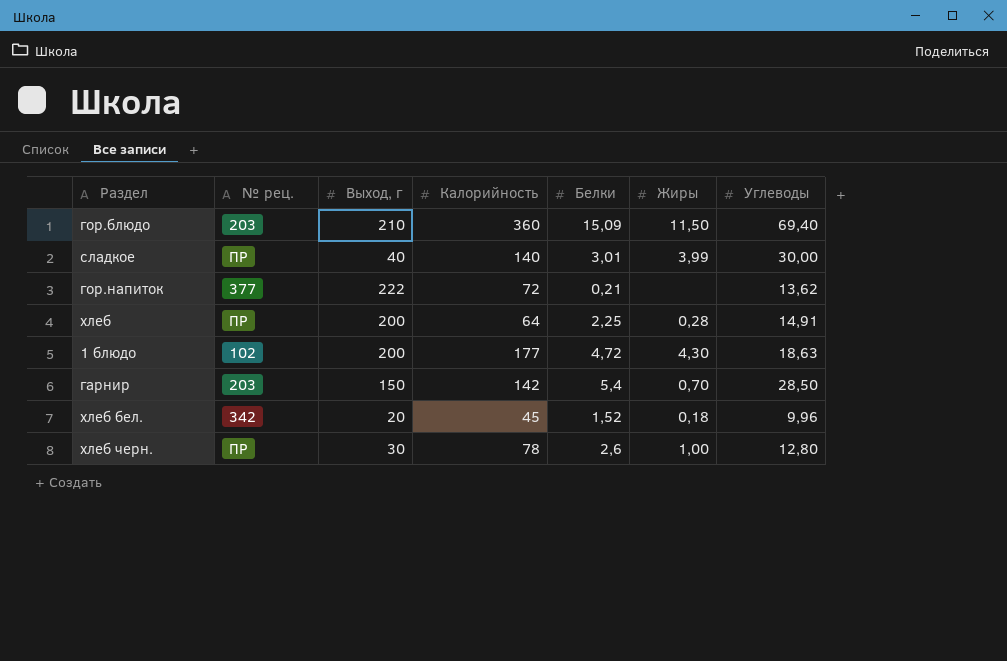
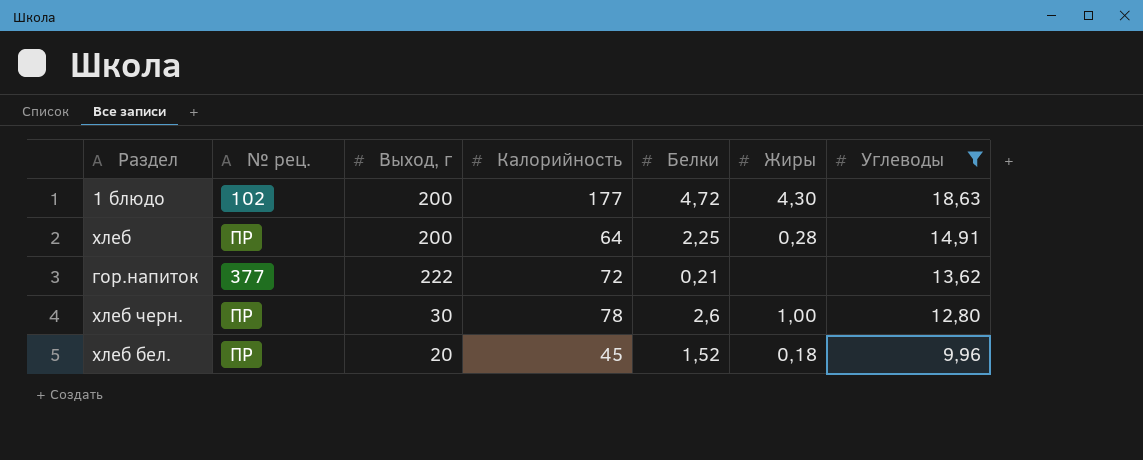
filter: none -> Углеводы <= 18,63
row order: none -> Углеводы descending
хлеб бел. | № рец.: 342 -> ПР

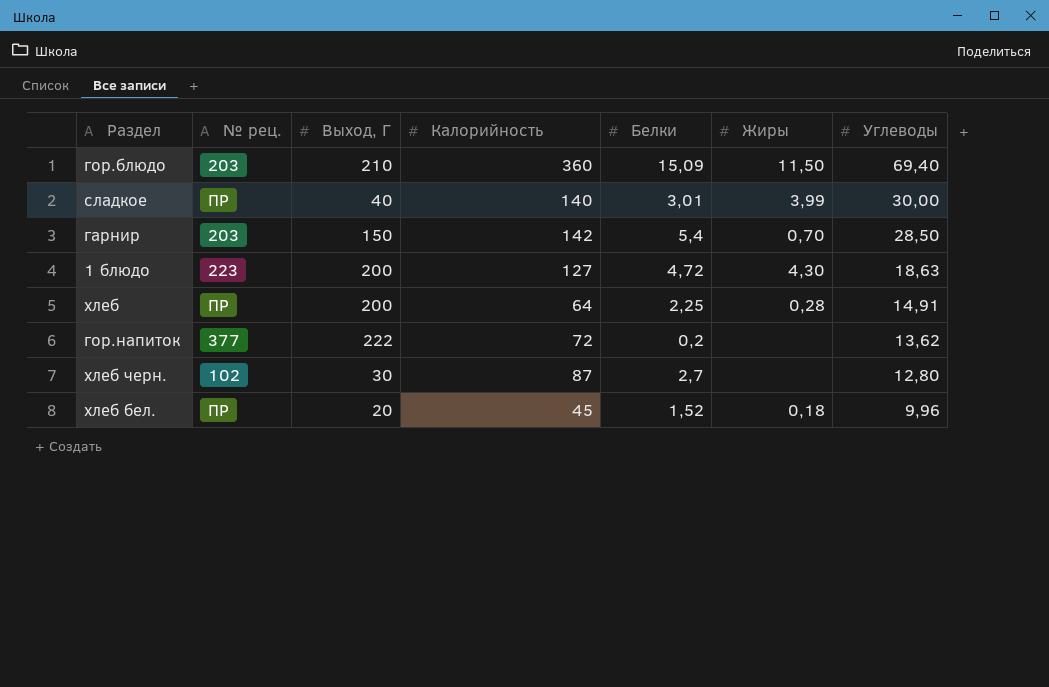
filter: Углеводы <= 18,63 -> none
column name: Выход, г -> Выход, Г
1 блюдо | № рец.: 102 -> 223
1 блюдо | Калорийность: 177 -> 127
гор.напиток | Белки: 0,21 -> 0,2
хлеб черн. | № рец.: ПР -> 102
хлеб черн. | Калорийность: 78 -> 87
хлеб черн. | Белки: 2,6 -> 2,7
хлеб черн. | Жиры: 1,00 -> none

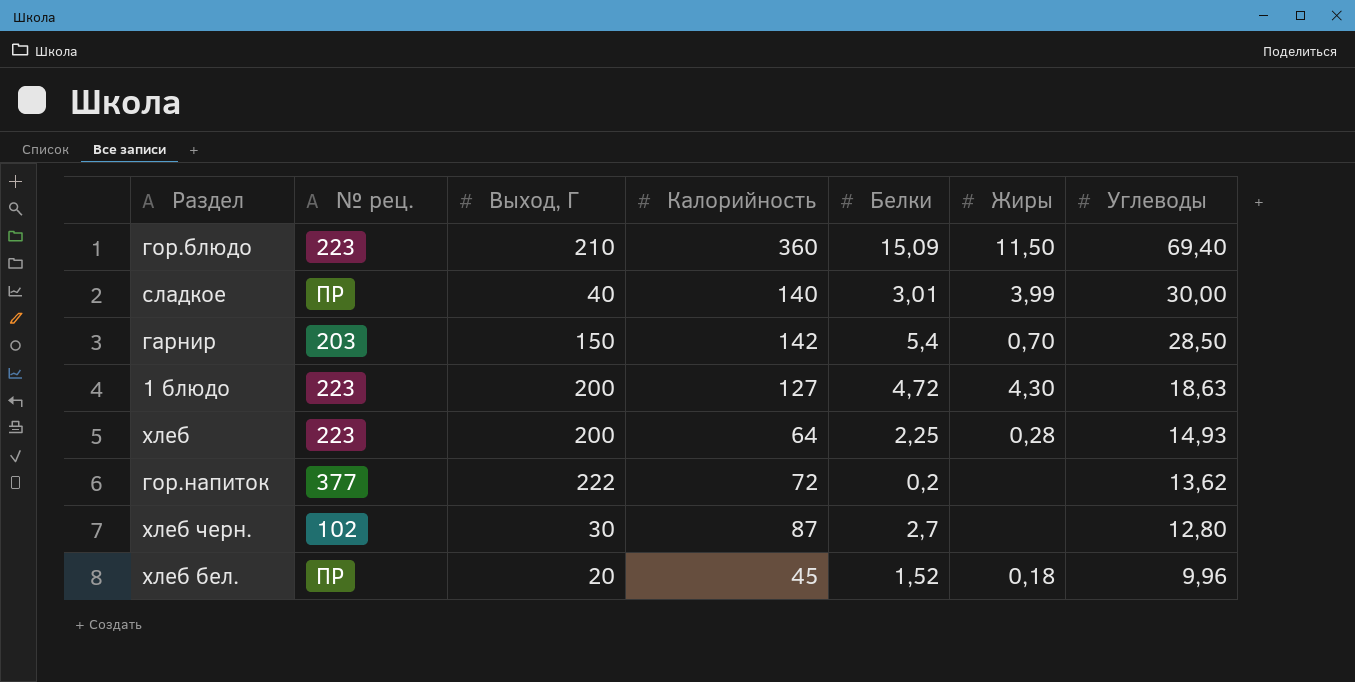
гор.блюдо | № рец.: 203 -> 223
хлеб | № рец.: ПР -> 223
хлеб | Углеводы: 14,91 -> 14,93

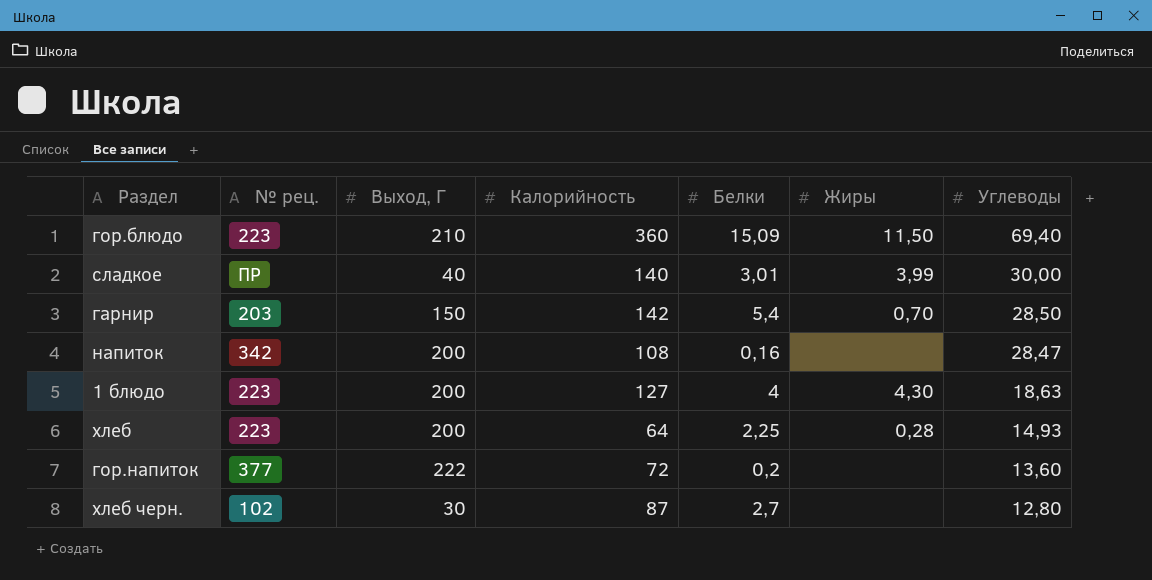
row хлеб бел.: ПР | 20 | 45 | 1,52 | 0,18 | 9,96 -> none
row напиток: none -> 342 | 200 | 108 | 0,16 | none | 28,47
1 блюдо | Белки: 4,72 -> 4
гор.напиток | Углеводы: 13,62 -> 13,60

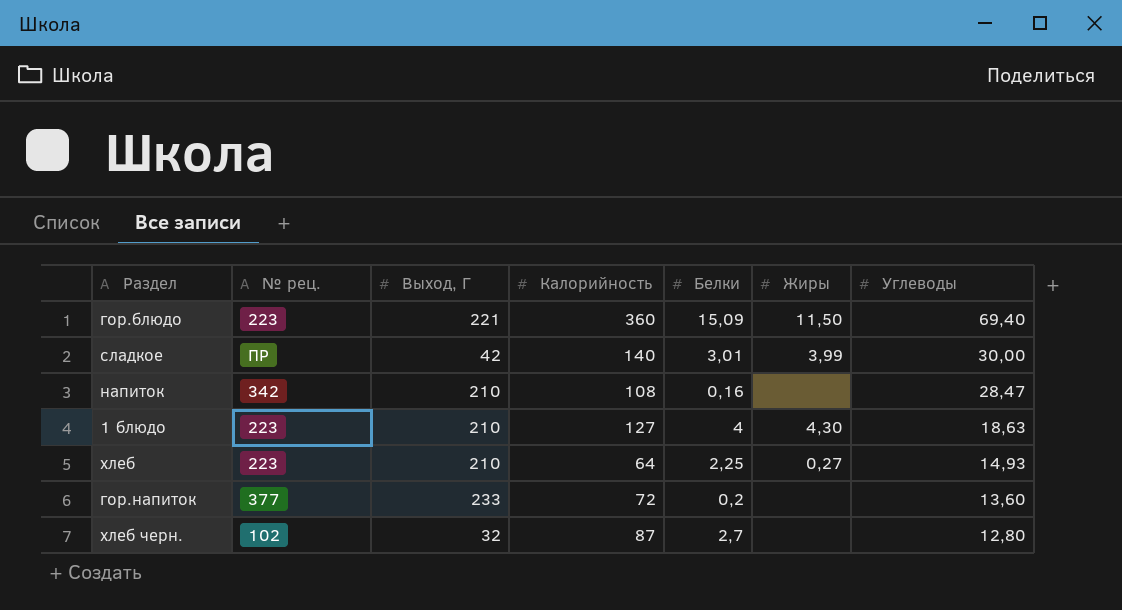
row гарнир: 203 | 150 | 142 | 5,4 | 0,70 | 28,50 -> none
гор.блюдо | Выход, Г: 210 -> 221
сладкое | Выход, Г: 40 -> 42
напиток | Выход, Г: 200 -> 210
1 блюдо | Выход, Г: 200 -> 210
хлеб | Выход, Г: 200 -> 210
хлеб | Жиры: 0,28 -> 0,27
гор.напиток | Выход, Г: 222 -> 233
хлеб черн. | Выход, Г: 30 -> 32

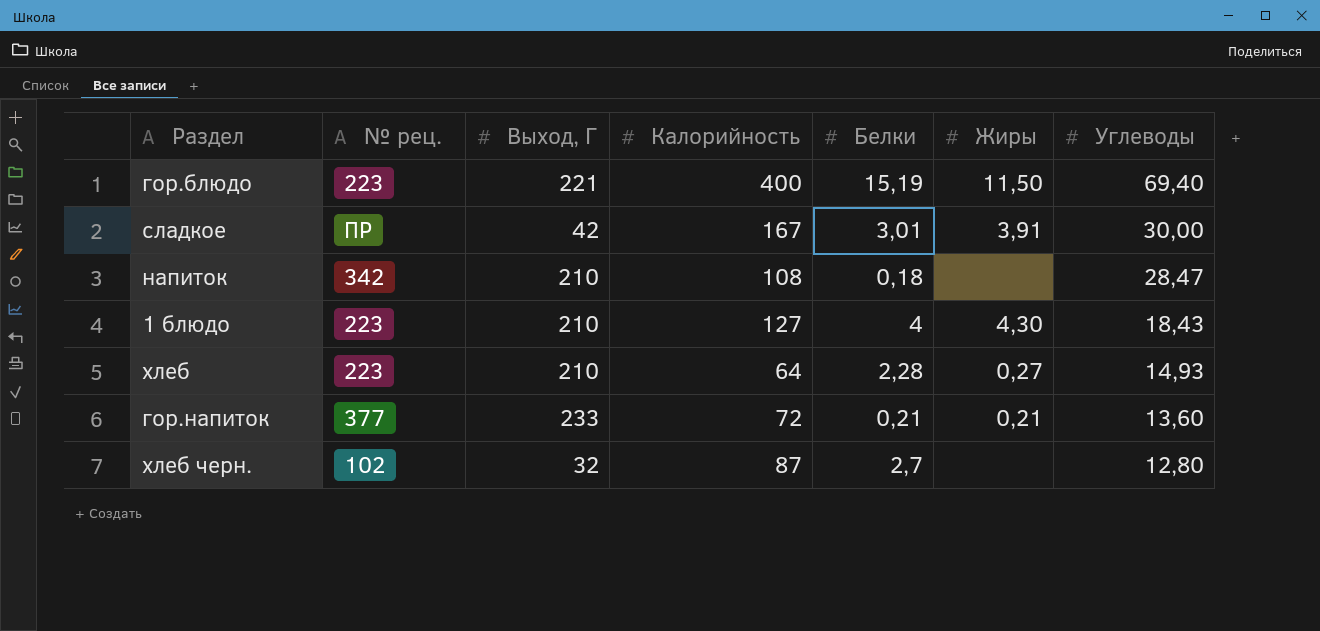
гор.блюдо | Калорийность: 360 -> 400
гор.блюдо | Белки: 15,09 -> 15,19
сладкое | Калорийность: 140 -> 167
сладкое | Жиры: 3,99 -> 3,91
напиток | Белки: 0,16 -> 0,18
1 блюдо | Углеводы: 18,63 -> 18,43
хлеб | Белки: 2,25 -> 2,28
гор.напиток | Белки: 0,2 -> 0,21
гор.напиток | Жиры: none -> 0,21

